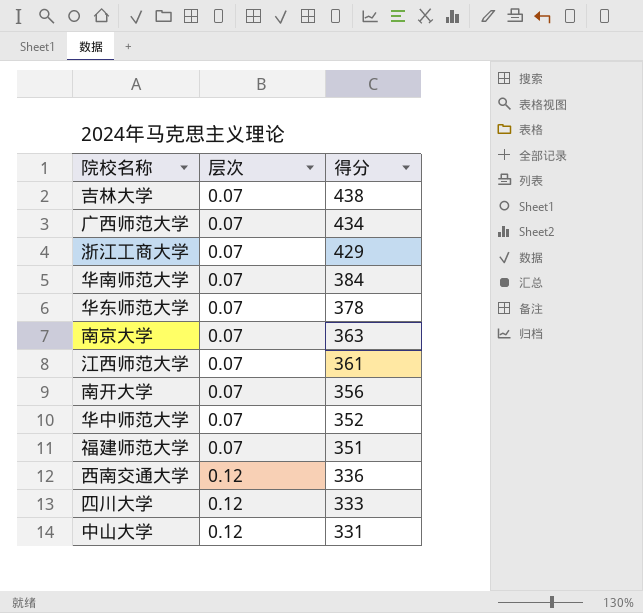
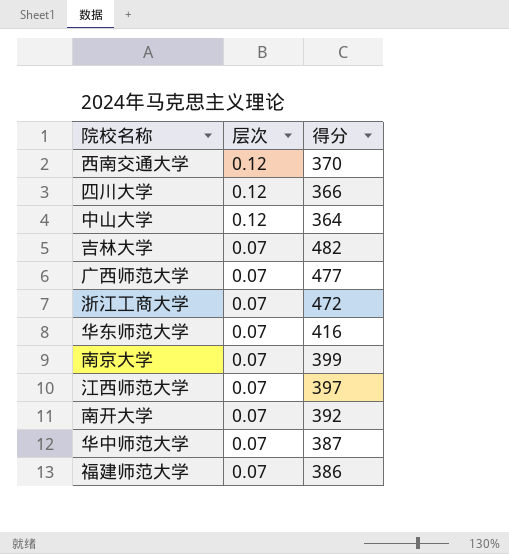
row order: 层次 ascending -> 层次 descending
row 华南师范大学: 0.07 | 384 -> none
西南交通大学 | 得分: 336 -> 370
四川大学 | 得分: 333 -> 366
中山大学 | 得分: 331 -> 364
吉林大学 | 得分: 438 -> 482
广西师范大学 | 得分: 434 -> 477
浙江工商大学 | 得分: 429 -> 472
华东师范大学 | 得分: 378 -> 416
南京大学 | 得分: 363 -> 399
江西师范大学 | 得分: 361 -> 397
南开大学 | 得分: 356 -> 392
华中师范大学 | 得分: 352 -> 387
福建师范大学 | 得分: 351 -> 386

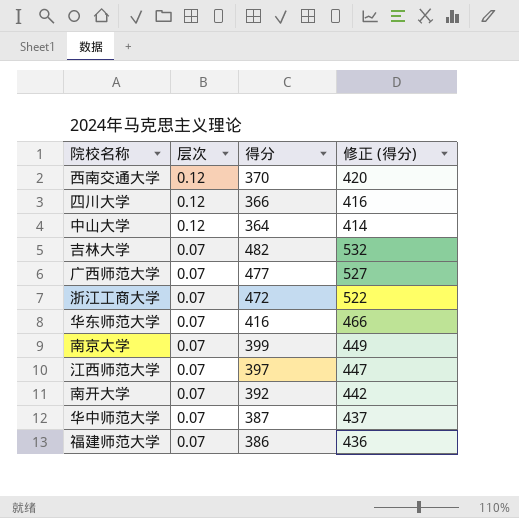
column 修正 (得分) | formula: none -> [得分] + 50

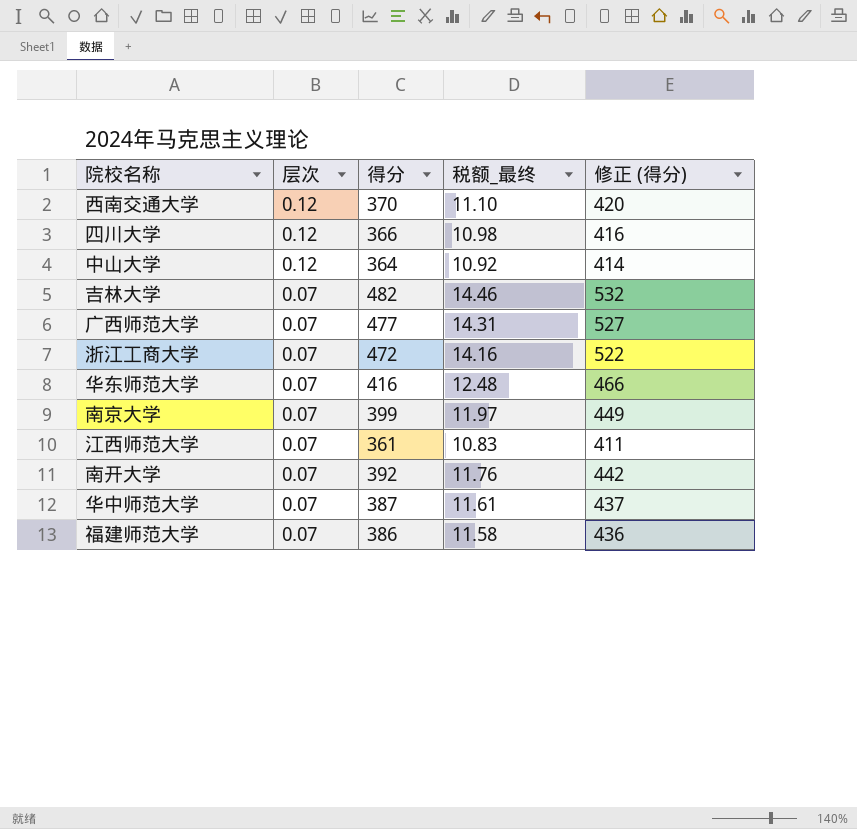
column 税额_最终 | formula: none -> [得分] * 0.03
江西师范大学 | 得分: 397 -> 361
江西师范大学 | 修正 (得分): 447 -> 411

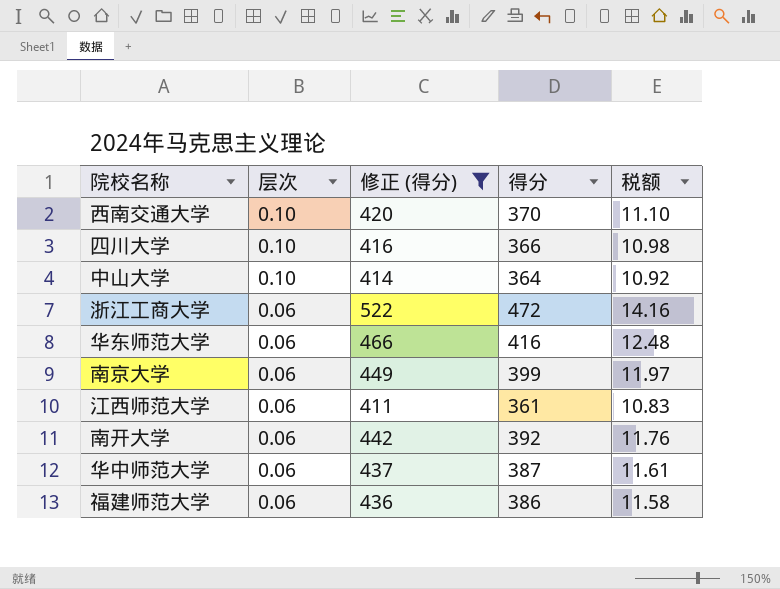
filter: none -> 修正 (得分) <= 522
column 修正 (得分) | position: 5 -> 3
column name: 税额_最终 -> 税额
西南交通大学 | 层次: 0.12 -> 0.10
四川大学 | 层次: 0.12 -> 0.10
中山大学 | 层次: 0.12 -> 0.10
浙江工商大学 | 层次: 0.07 -> 0.06
华东师范大学 | 层次: 0.07 -> 0.06
南京大学 | 层次: 0.07 -> 0.06
江西师范大学 | 层次: 0.07 -> 0.06
南开大学 | 层次: 0.07 -> 0.06
华中师范大学 | 层次: 0.07 -> 0.06
福建师范大学 | 层次: 0.07 -> 0.06

